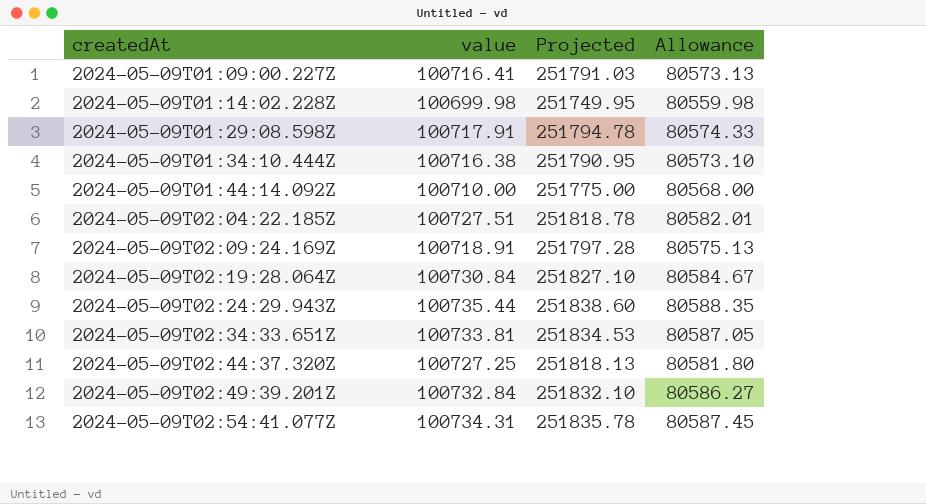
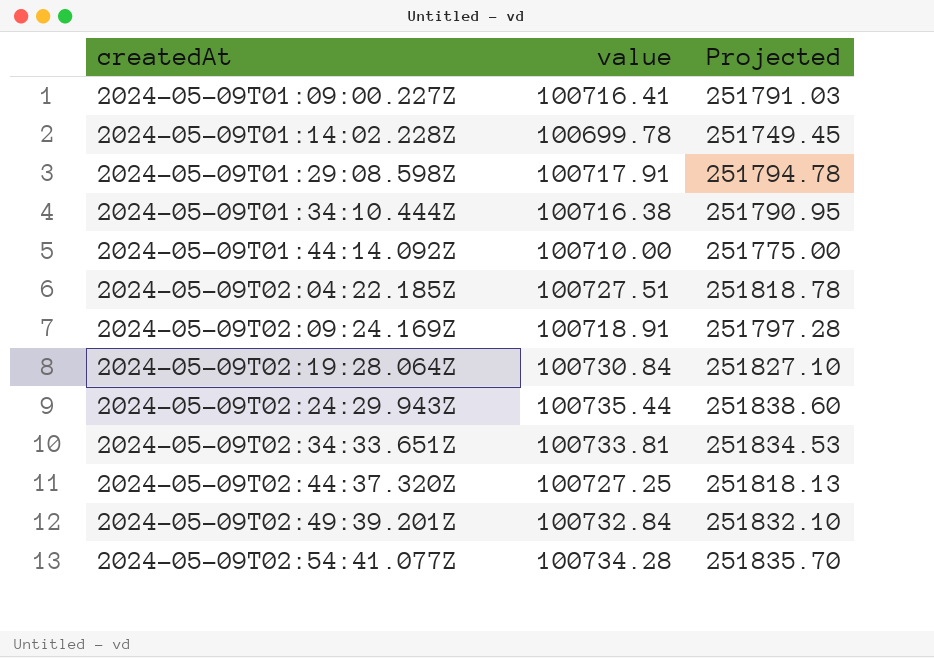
column Allowance | formula: [value] * 0.8 -> none
2024-05-09T01:14:02.228Z | value: 100699.98 -> 100699.78
2024-05-09T01:14:02.228Z | Projected: 251749.95 -> 251749.45
2024-05-09T02:54:41.077Z | value: 100734.31 -> 100734.28
2024-05-09T02:54:41.077Z | Projected: 251835.78 -> 251835.70

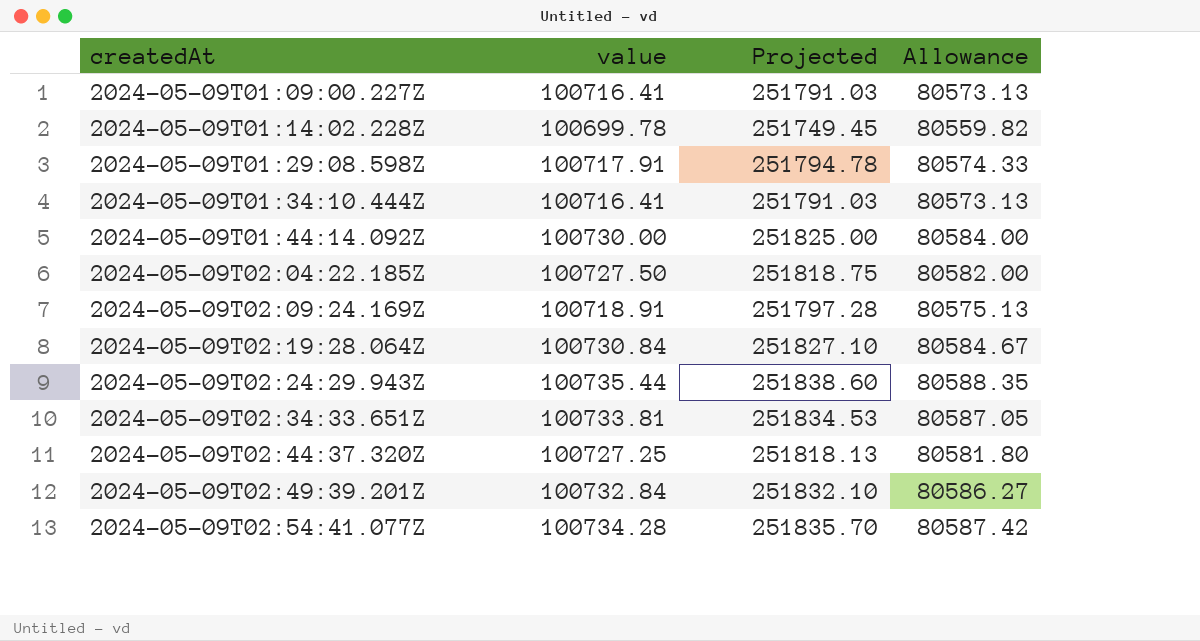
column Allowance | formula: none -> [value] * 0.8
2024-05-09T01:34:10.444Z | value: 100716.38 -> 100716.41
2024-05-09T01:34:10.444Z | Projected: 251790.95 -> 251791.03
2024-05-09T01:44:14.092Z | value: 100710.00 -> 100730.00
2024-05-09T01:44:14.092Z | Projected: 251775.00 -> 251825.00
2024-05-09T02:04:22.185Z | value: 100727.51 -> 100727.50
2024-05-09T02:04:22.185Z | Projected: 251818.78 -> 251818.75

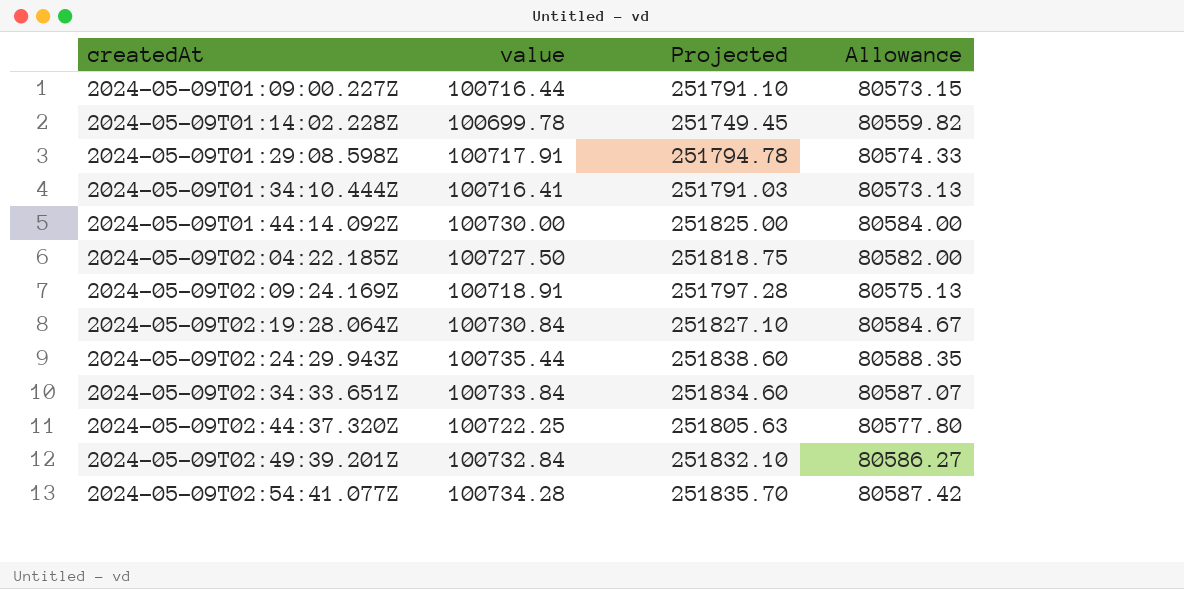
2024-05-09T01:09:00.227Z | value: 100716.41 -> 100716.44
2024-05-09T01:09:00.227Z | Projected: 251791.03 -> 251791.10
2024-05-09T01:09:00.227Z | Allowance: 80573.13 -> 80573.15
2024-05-09T02:34:33.651Z | value: 100733.81 -> 100733.84
2024-05-09T02:34:33.651Z | Projected: 251834.53 -> 251834.60
2024-05-09T02:34:33.651Z | Allowance: 80587.05 -> 80587.07
2024-05-09T02:44:37.320Z | value: 100727.25 -> 100722.25
2024-05-09T02:44:37.320Z | Projected: 251818.13 -> 251805.63
2024-05-09T02:44:37.320Z | Allowance: 80581.80 -> 80577.80

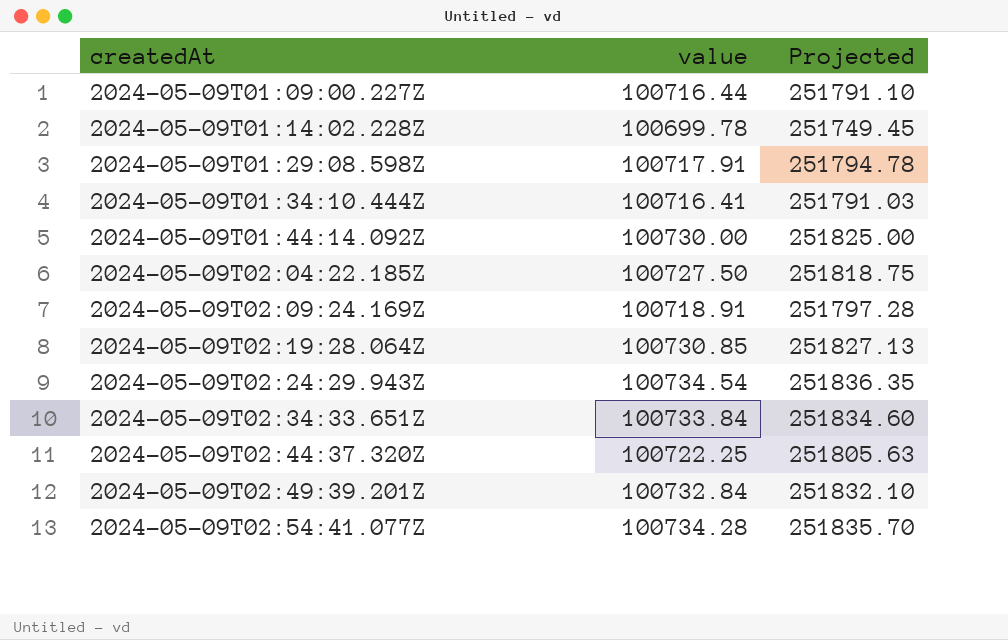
column Allowance | formula: [value] * 0.8 -> none
2024-05-09T02:19:28.064Z | value: 100730.84 -> 100730.85
2024-05-09T02:19:28.064Z | Projected: 251827.10 -> 251827.13
2024-05-09T02:24:29.943Z | value: 100735.44 -> 100734.54
2024-05-09T02:24:29.943Z | Projected: 251838.60 -> 251836.35

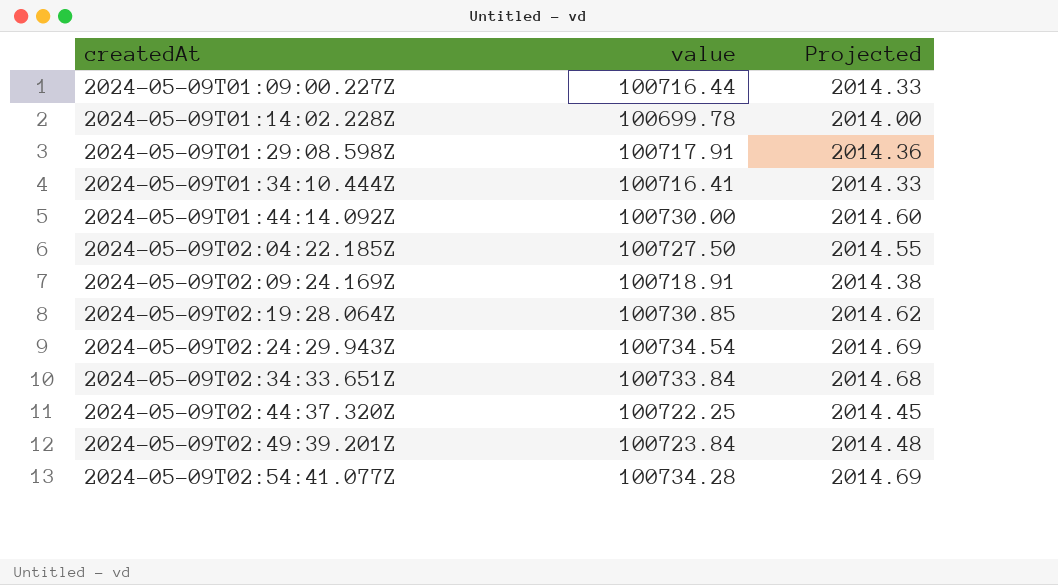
column Projected | formula: [value] * 2.5 -> [value] * 0.02
2024-05-09T02:49:39.201Z | value: 100732.84 -> 100723.84

